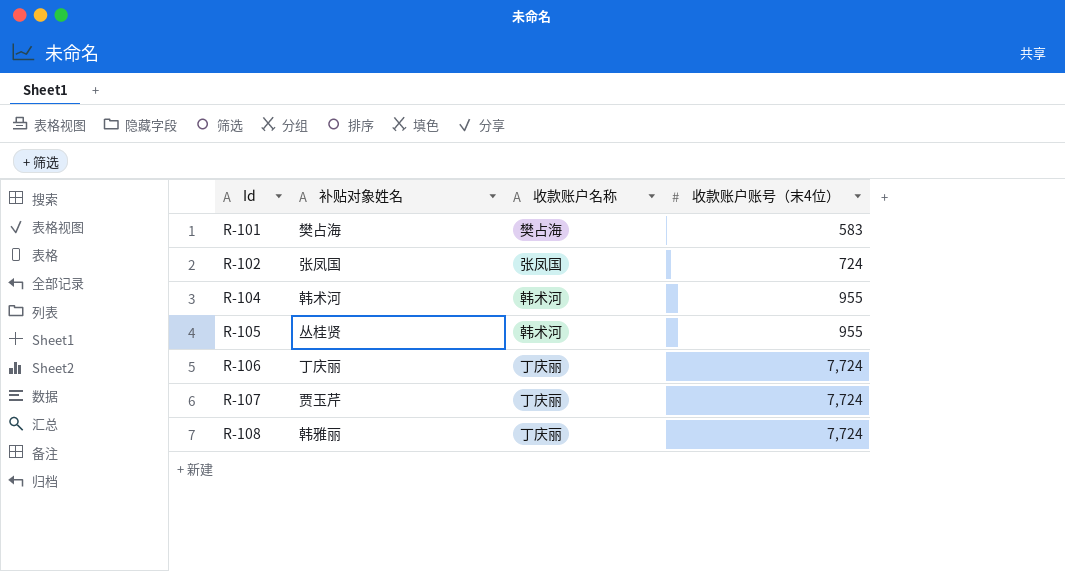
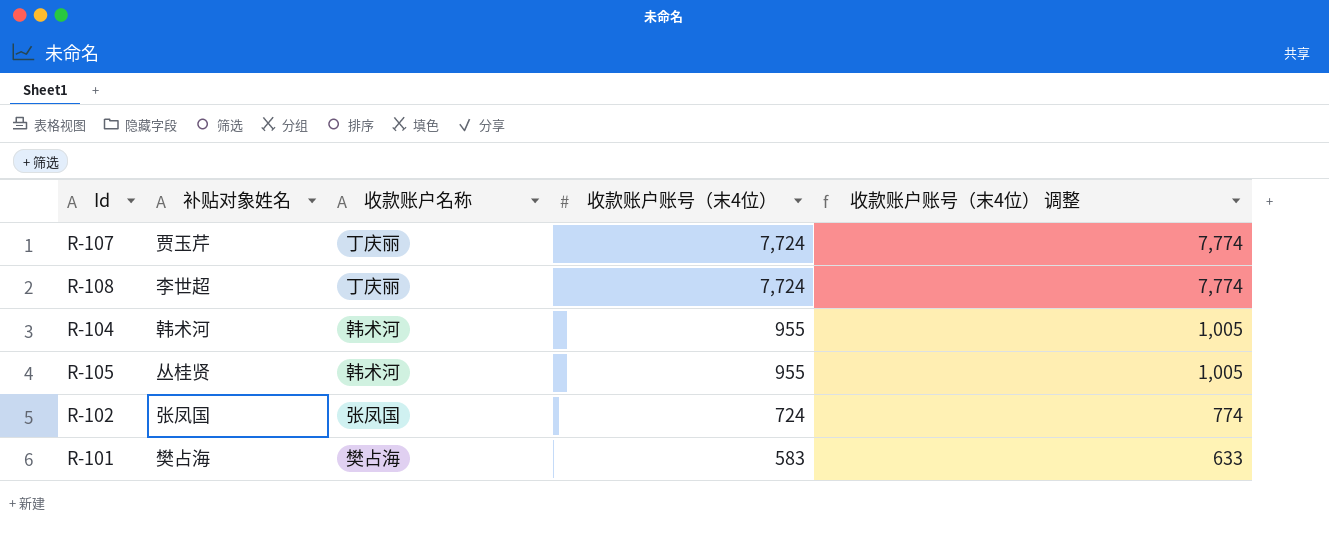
row order: Id ascending -> 收款账户账号（末4位） descending
column 收款账户账号（末4位） 调整 | formula: none -> [收款账户账号（末4位）] + 50
row R-106: 丁庆丽 | 丁庆丽 | 7,724 -> none
R-108 | 补贴对象姓名: 韩雅丽 -> 李世超

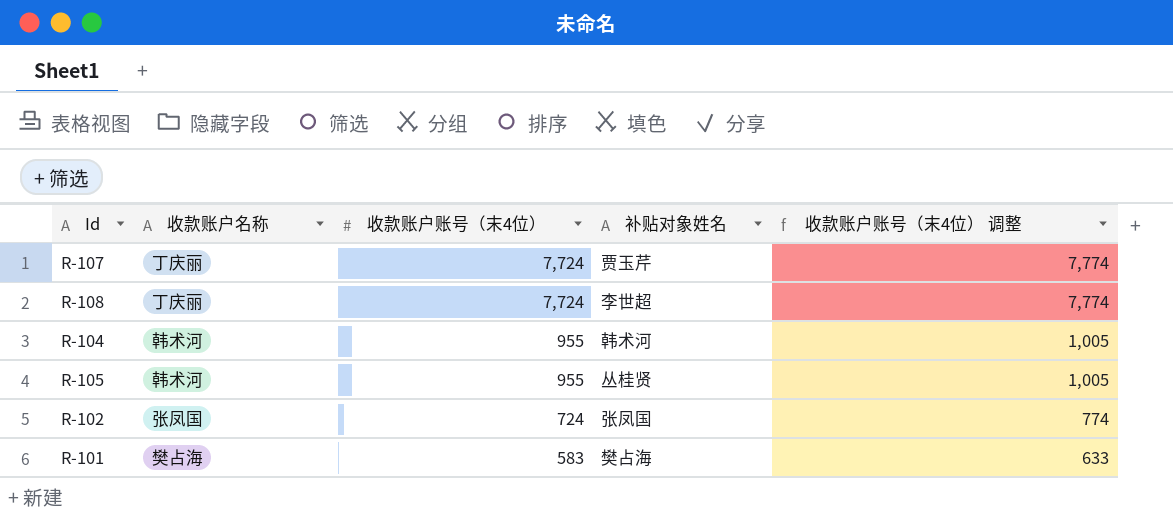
column 补贴对象姓名 | position: 2 -> 4

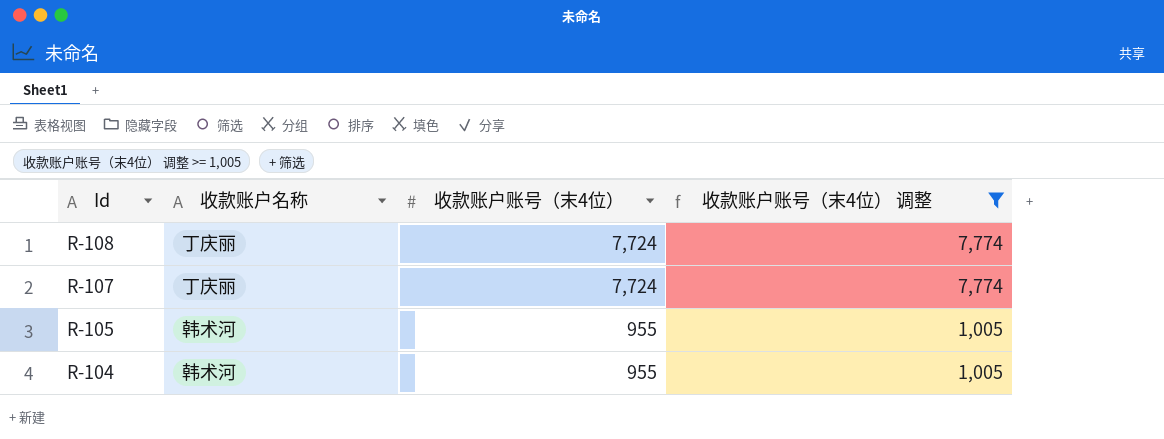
filter: none -> 收款账户账号（末4位） 调整 >= 1,005
row order: 收款账户账号（末4位） descending -> Id descending
column 补贴对象姓名 | position: 4 -> none

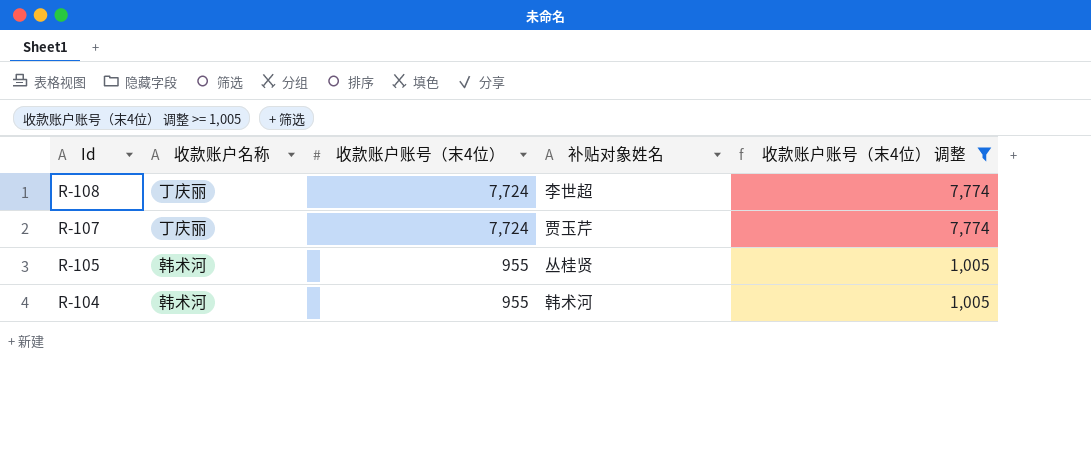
column 补贴对象姓名 | position: none -> 4

